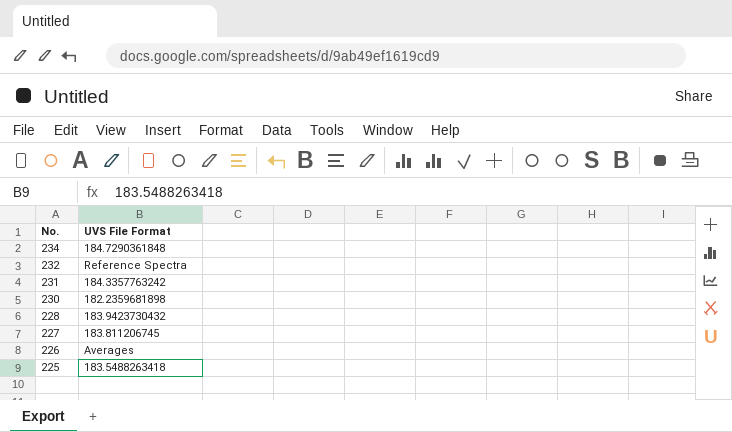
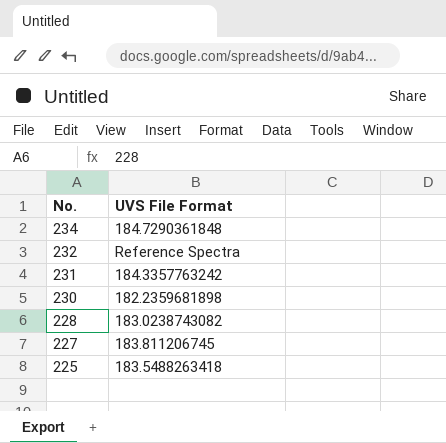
row 226: Averages -> none
228 | UVS File Format: 183.9423730432 -> 183.0238743082

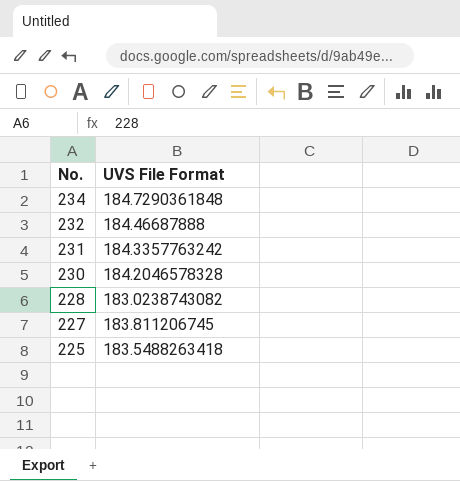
232 | UVS File Format: Reference Spectra -> 184.46687888
230 | UVS File Format: 182.2359681898 -> 184.2046578328

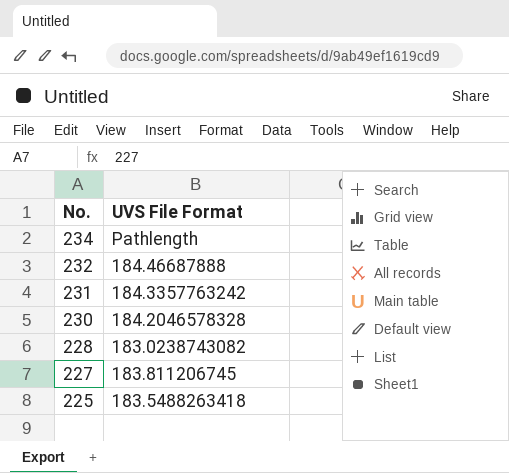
234 | UVS File Format: 184.7290361848 -> Pathlength

